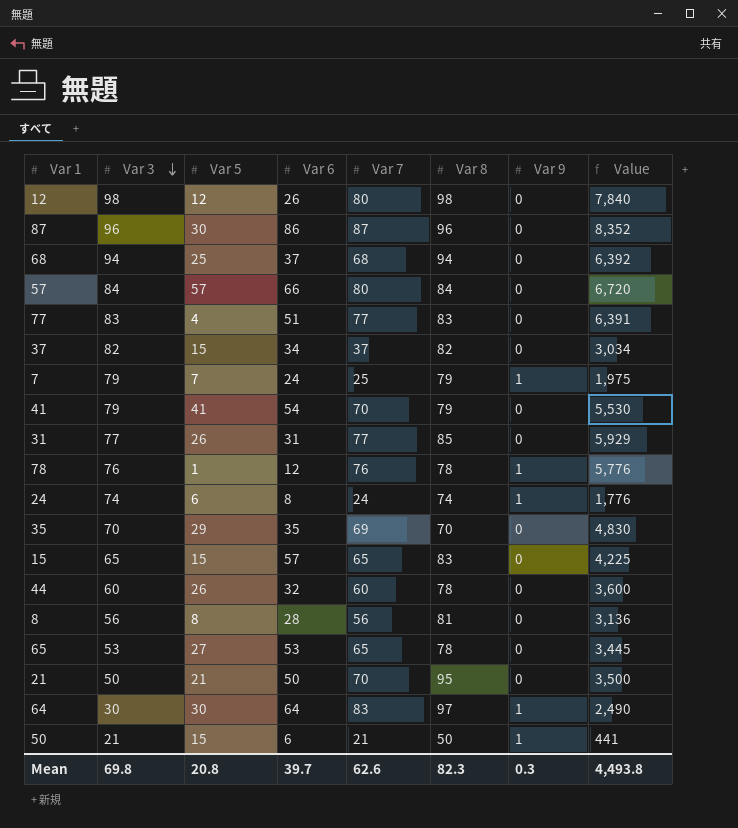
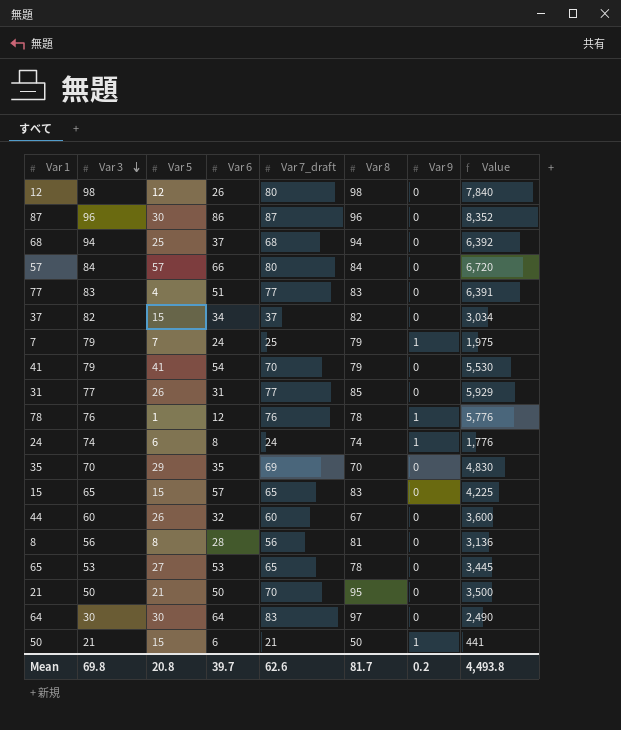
column name: Var 7 -> Var 7_draft
44 | Var 8: 78 -> 67
64 | Var 9: 1 -> 0
Mean | Var 8: 82.3 -> 81.7
Mean | Var 9: 0.3 -> 0.2

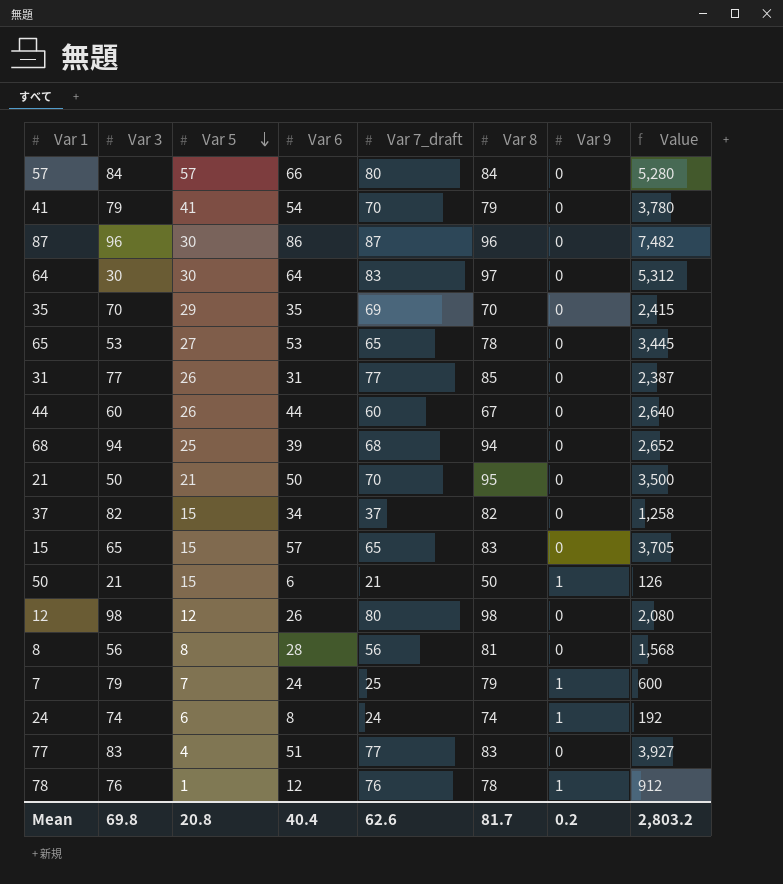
row order: Var 3 descending -> Var 5 descending
column Value | formula: [Var 3] * [Var 7_draft] -> [Var 6] * [Var 7_draft]
44 | Var 6: 32 -> 44
68 | Var 6: 37 -> 39
Mean | Var 6: 39.7 -> 40.4
Mean | Value: 4,493.8 -> 2,803.2

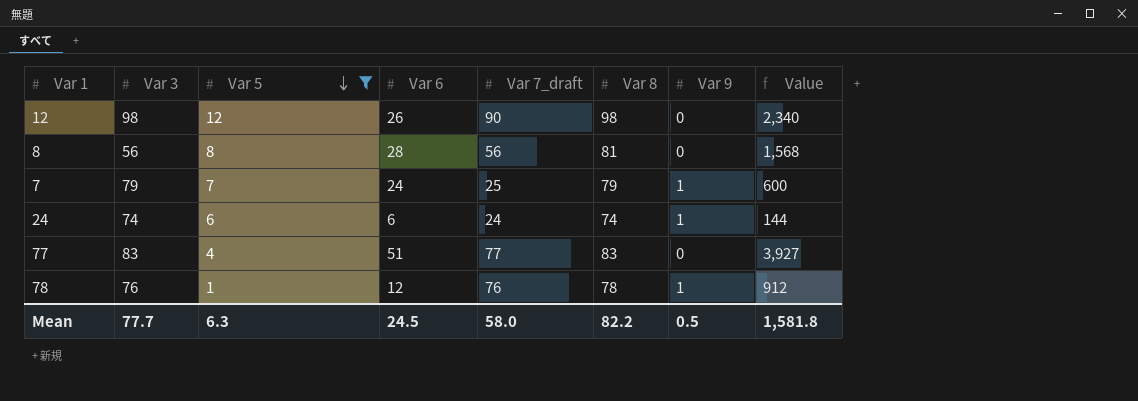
filter: none -> Var 5 <= 12
12 | Var 7_draft: 80 -> 90
12 | Value: 2,080 -> 2,340
24 | Var 6: 8 -> 6
24 | Value: 192 -> 144
Mean | Var 3: 69.8 -> 77.7
Mean | Var 5: 20.8 -> 6.3
Mean | Var 6: 40.4 -> 24.5
Mean | Var 7_draft: 62.6 -> 58.0
Mean | Var 8: 81.7 -> 82.2
Mean | Var 9: 0.2 -> 0.5
Mean | Value: 2,803.2 -> 1,581.8

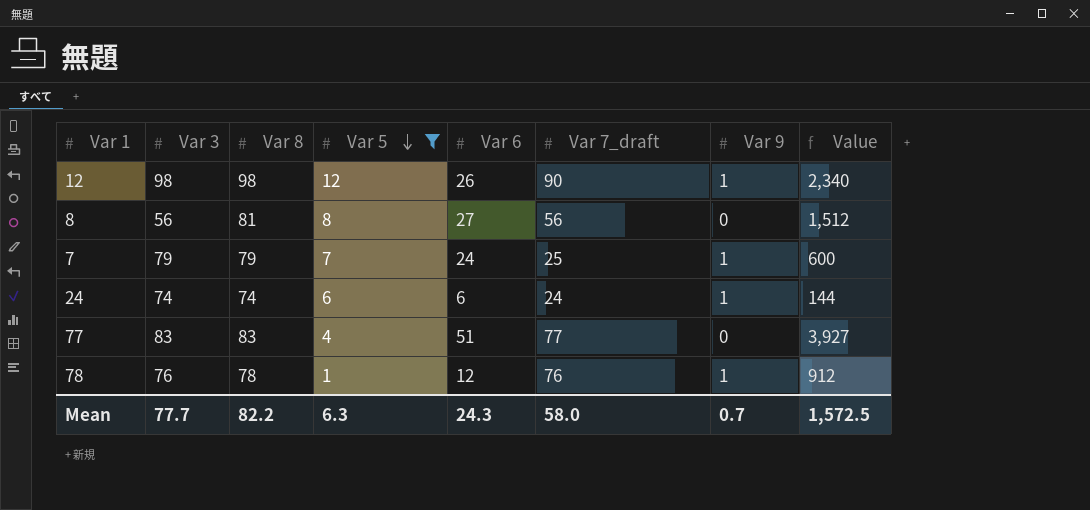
column Var 8 | position: 6 -> 3
12 | Var 9: 0 -> 1
8 | Var 6: 28 -> 27
8 | Value: 1,568 -> 1,512
Mean | Var 6: 24.5 -> 24.3
Mean | Var 9: 0.5 -> 0.7
Mean | Value: 1,581.8 -> 1,572.5

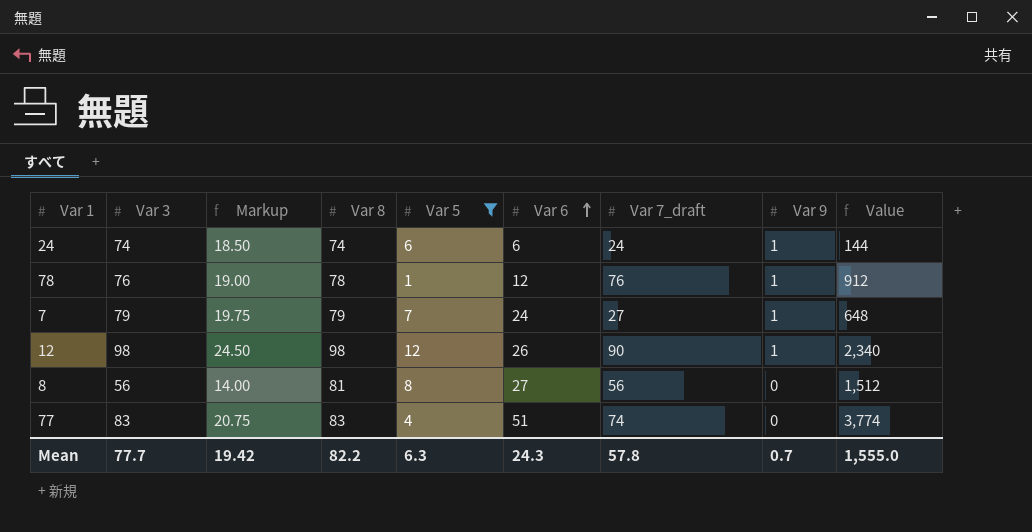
row order: Var 5 descending -> Var 6 ascending
column Markup | formula: none -> [Var 3] * 0.25
7 | Var 7_draft: 25 -> 27
7 | Value: 600 -> 648
77 | Var 7_draft: 77 -> 74
77 | Value: 3,927 -> 3,774
Mean | Var 7_draft: 58.0 -> 57.8
Mean | Value: 1,572.5 -> 1,555.0

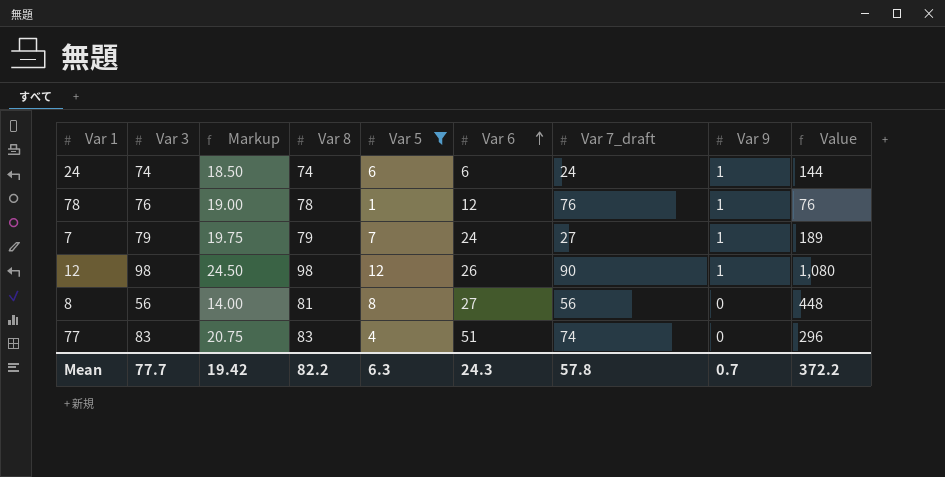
column Value | formula: [Var 6] * [Var 7_draft] -> [Var 5] * [Var 7_draft]
Mean | Value: 1,555.0 -> 372.2

